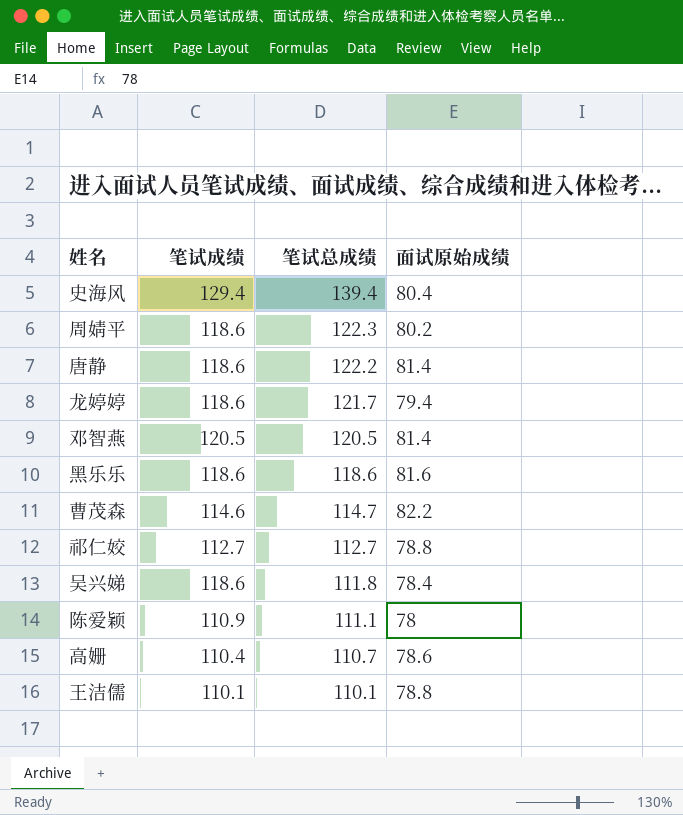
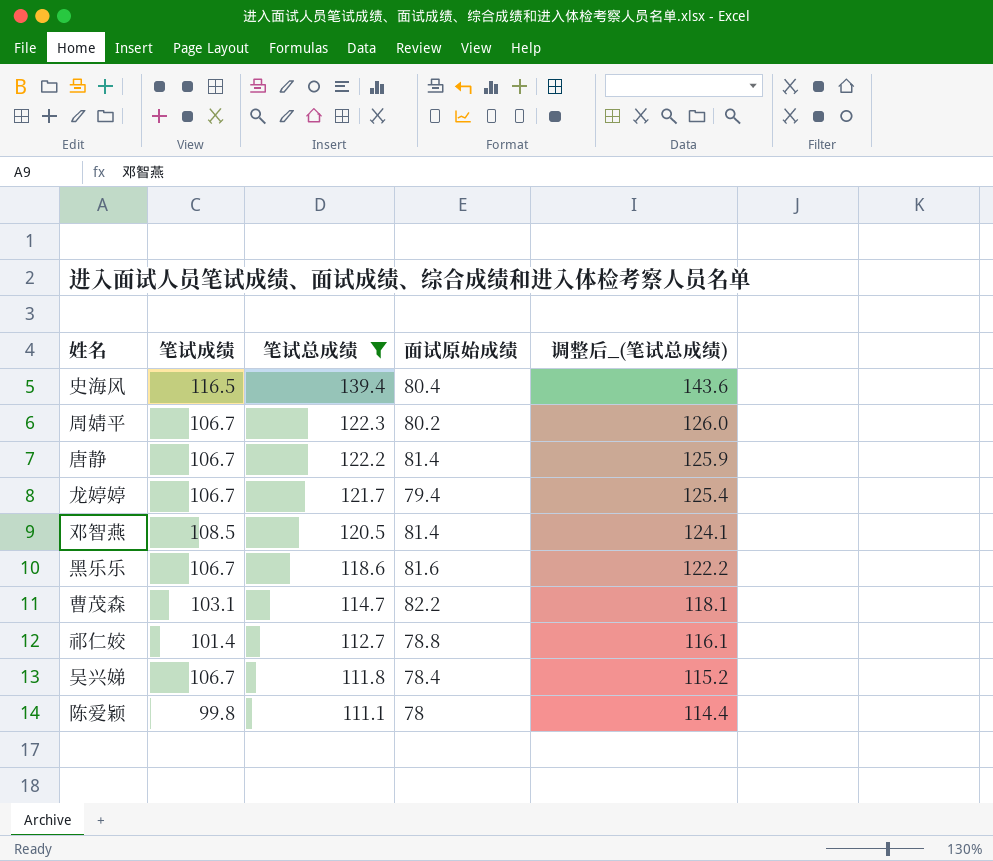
filter: none -> 笔试总成绩 >= 111.1
column 调整后_(笔试总成绩) | formula: none -> [笔试总成绩] * 1.03
史海风 | 笔试成绩: 129.4 -> 116.5
周婧平 | 笔试成绩: 118.6 -> 106.7
唐静 | 笔试成绩: 118.6 -> 106.7
龙婷婷 | 笔试成绩: 118.6 -> 106.7
邓智燕 | 笔试成绩: 120.5 -> 108.5
黑乐乐 | 笔试成绩: 118.6 -> 106.7
曹茂森 | 笔试成绩: 114.6 -> 103.1
祁仁姣 | 笔试成绩: 112.7 -> 101.4
吴兴娣 | 笔试成绩: 118.6 -> 106.7
陈爱颖 | 笔试成绩: 110.9 -> 99.8

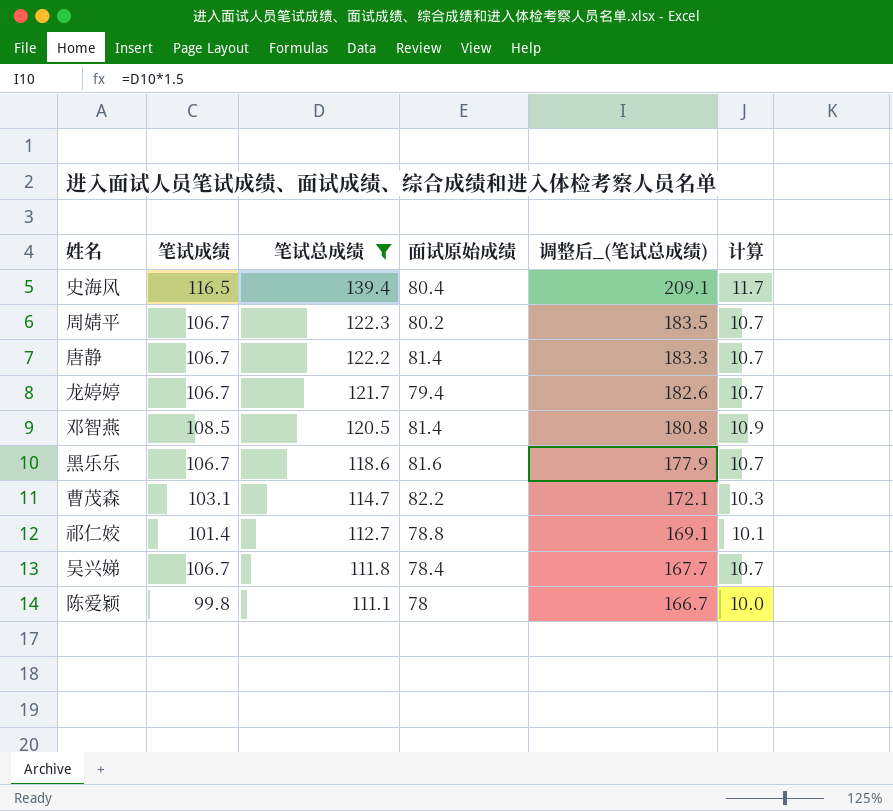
column 调整后_(笔试总成绩) | formula: [笔试总成绩] * 1.03 -> [笔试总成绩] * 1.5
column 计算 | formula: none -> [笔试成绩] * 0.1

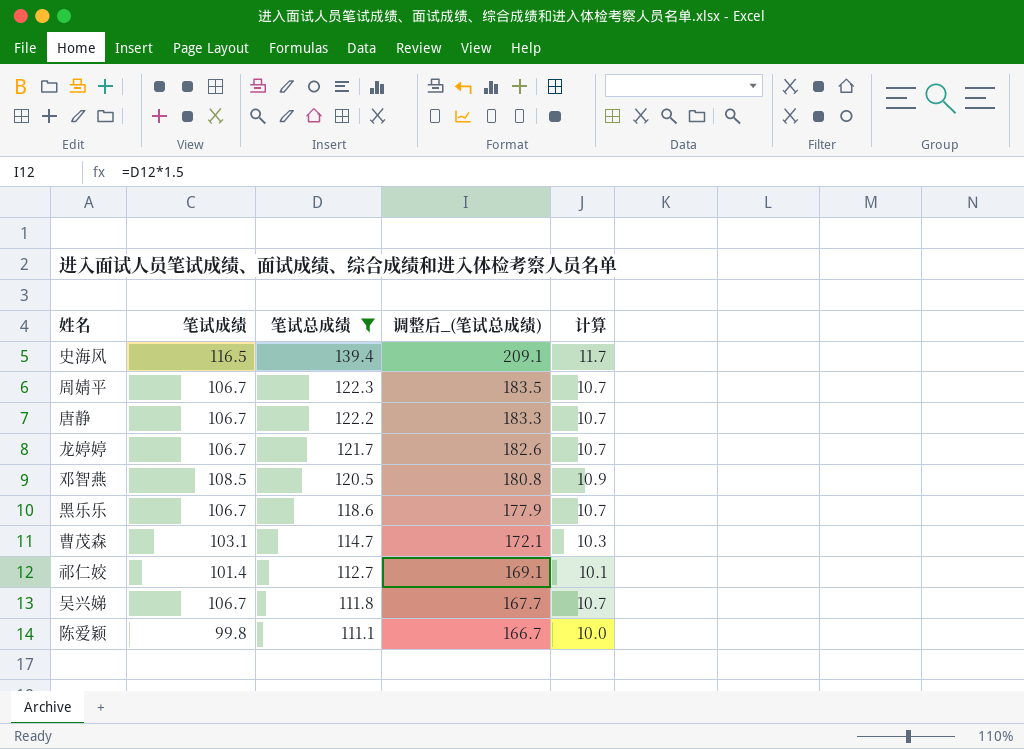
column 面试原始成绩 | position: 4 -> none

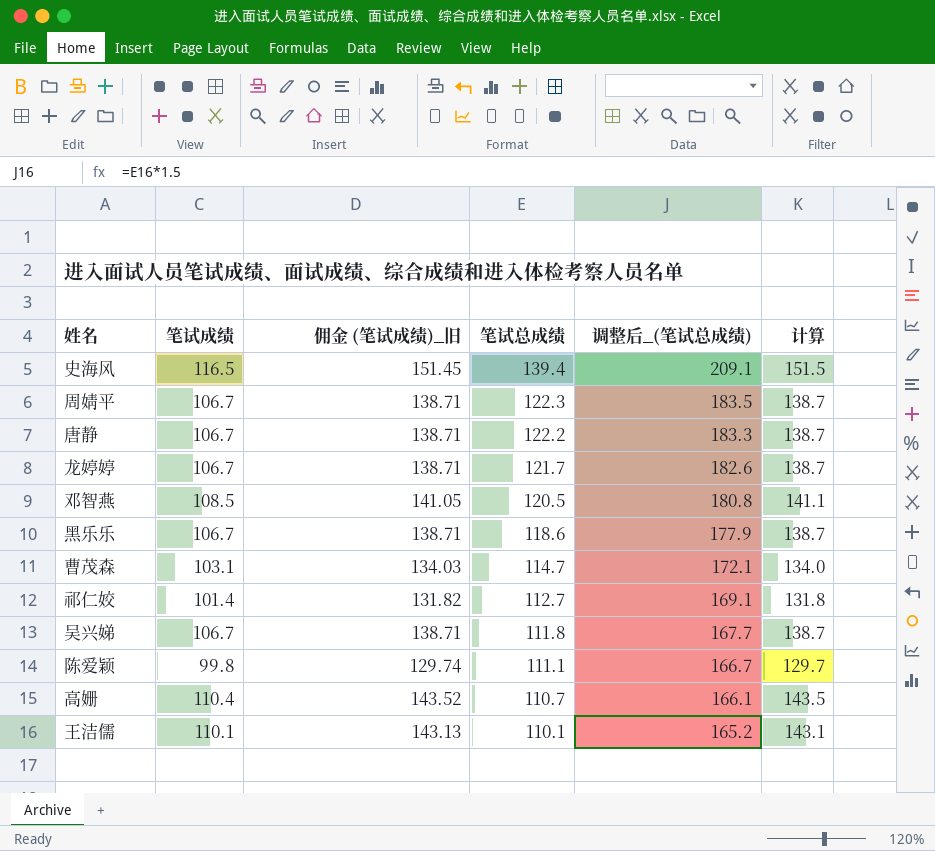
filter: 笔试总成绩 >= 111.1 -> none
column 佣金 (笔试成绩)_旧 | formula: none -> [笔试成绩] * 1.3
column 计算 | formula: [笔试成绩] * 0.1 -> [笔试成绩] * 1.3

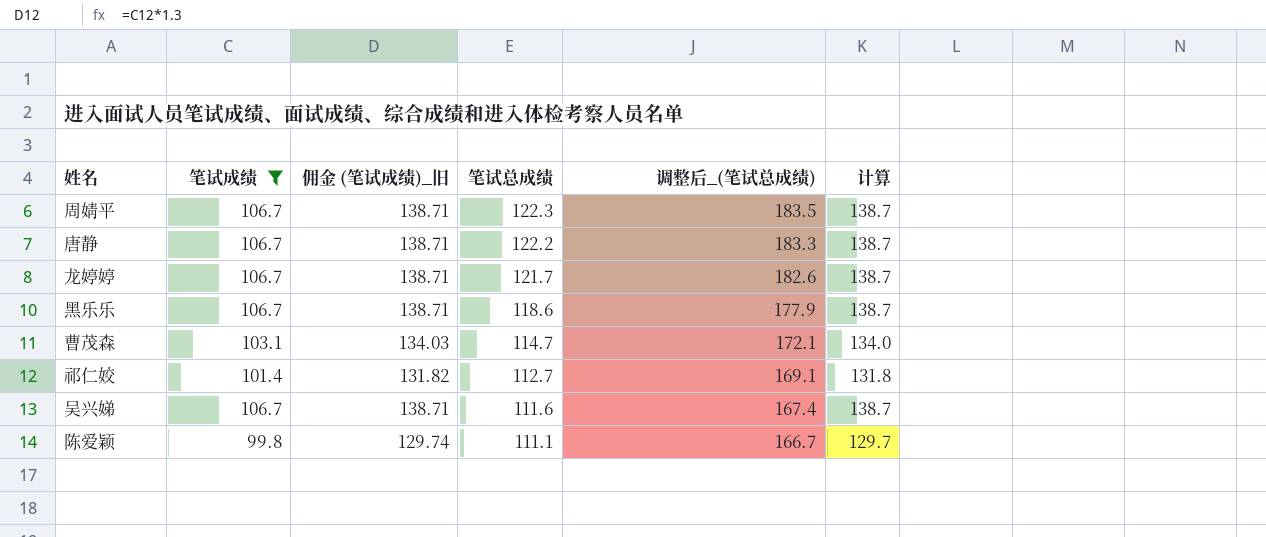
filter: none -> 笔试成绩 <= 106.7
吴兴娣 | 笔试总成绩: 111.8 -> 111.6
吴兴娣 | 调整后_(笔试总成绩): 167.7 -> 167.4

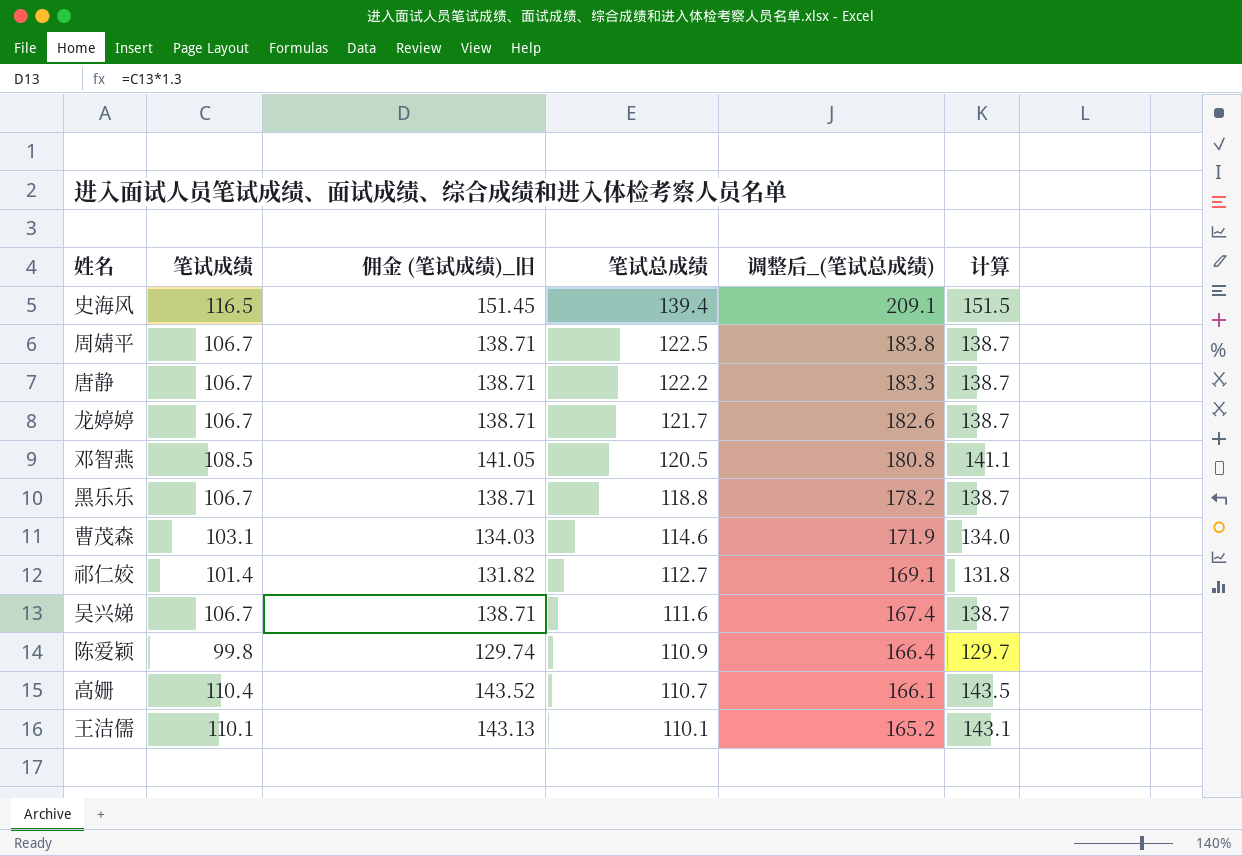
filter: 笔试成绩 <= 106.7 -> none
周婧平 | 笔试总成绩: 122.3 -> 122.5
周婧平 | 调整后_(笔试总成绩): 183.5 -> 183.8
黑乐乐 | 笔试总成绩: 118.6 -> 118.8
黑乐乐 | 调整后_(笔试总成绩): 177.9 -> 178.2
曹茂森 | 笔试总成绩: 114.7 -> 114.6
曹茂森 | 调整后_(笔试总成绩): 172.1 -> 171.9
陈爱颖 | 笔试总成绩: 111.1 -> 110.9
陈爱颖 | 调整后_(笔试总成绩): 166.7 -> 166.4

